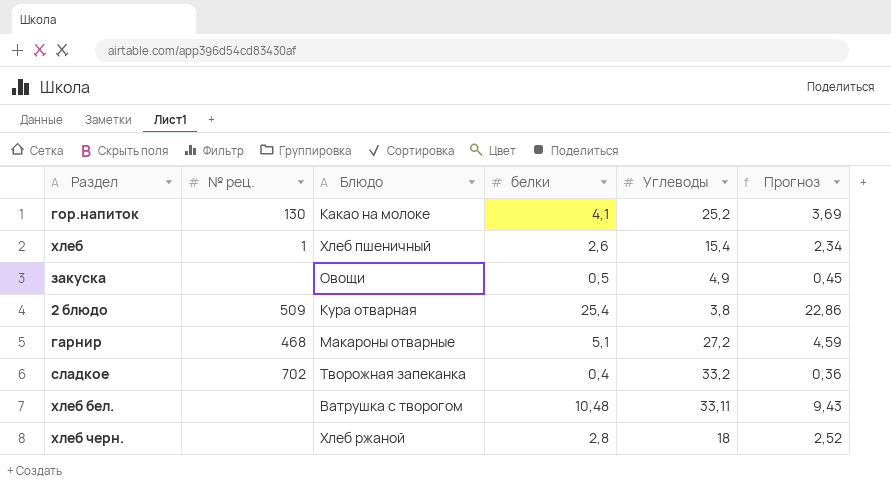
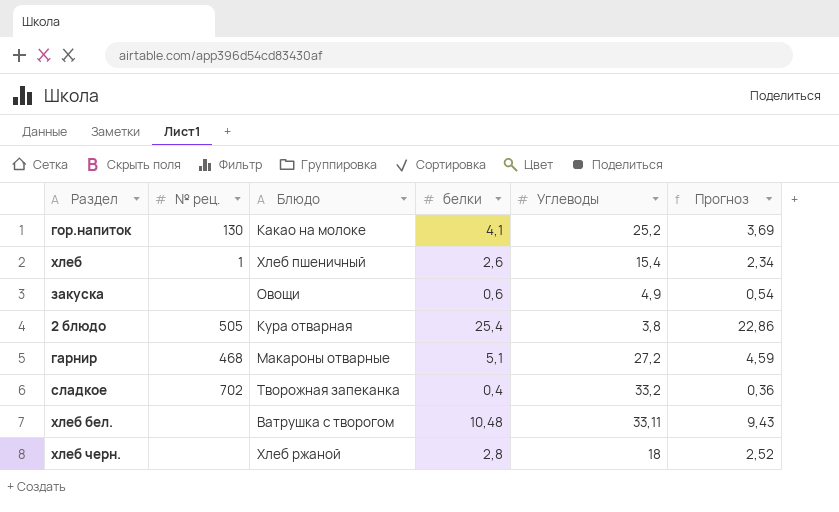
закуска | белки: 0,5 -> 0,6
закуска | Прогноз: 0,45 -> 0,54
2 блюдо | № рец.: 509 -> 505

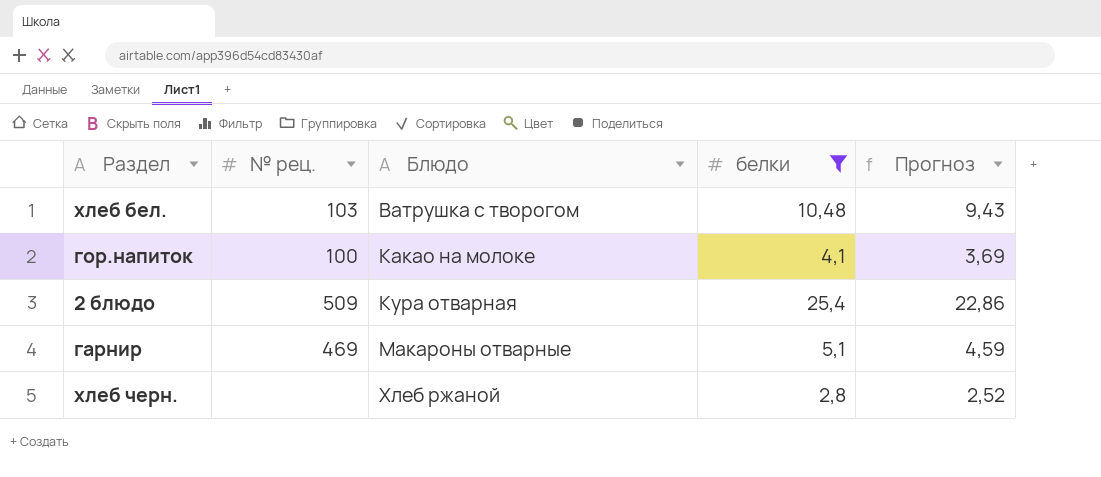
filter: none -> белки >= 2,8
row order: none -> Блюдо ascending
column Углеводы | position: 5 -> none
хлеб бел. | № рец.: none -> 103
гор.напиток | № рец.: 130 -> 100
2 блюдо | № рец.: 505 -> 509
гарнир | № рец.: 468 -> 469

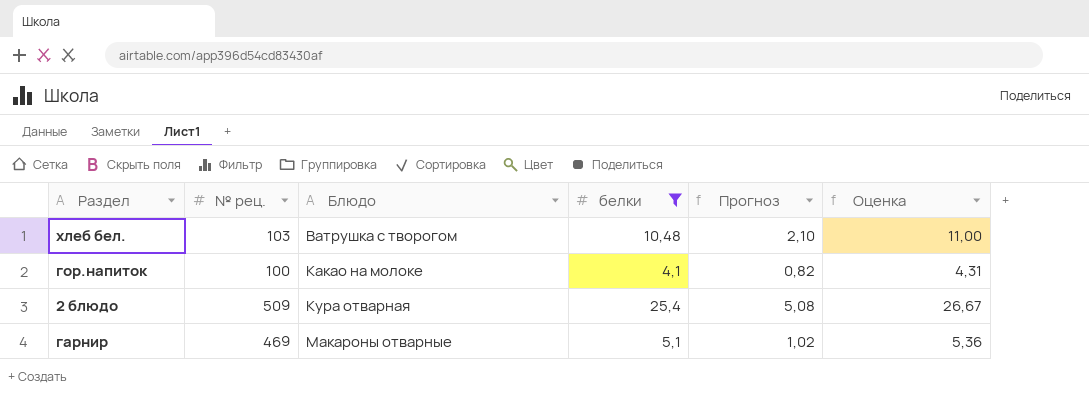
column Прогноз | formula: [белки] * 0,9 -> [белки] * 0,2
column Оценка | formula: none -> [белки] * 1,05
row хлеб черн.: none | Хлеб ржаной | 2,8 | 2,52 -> none

